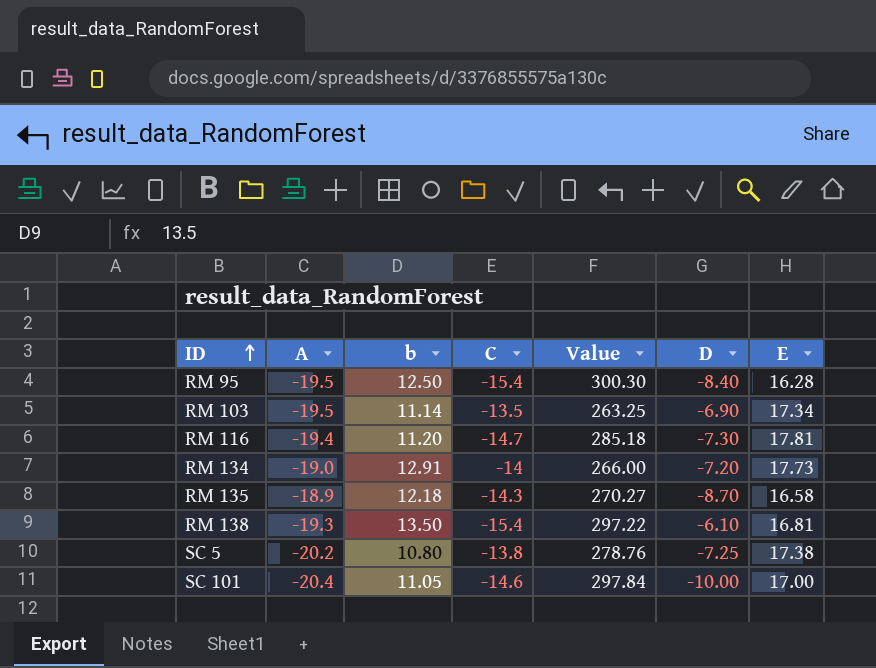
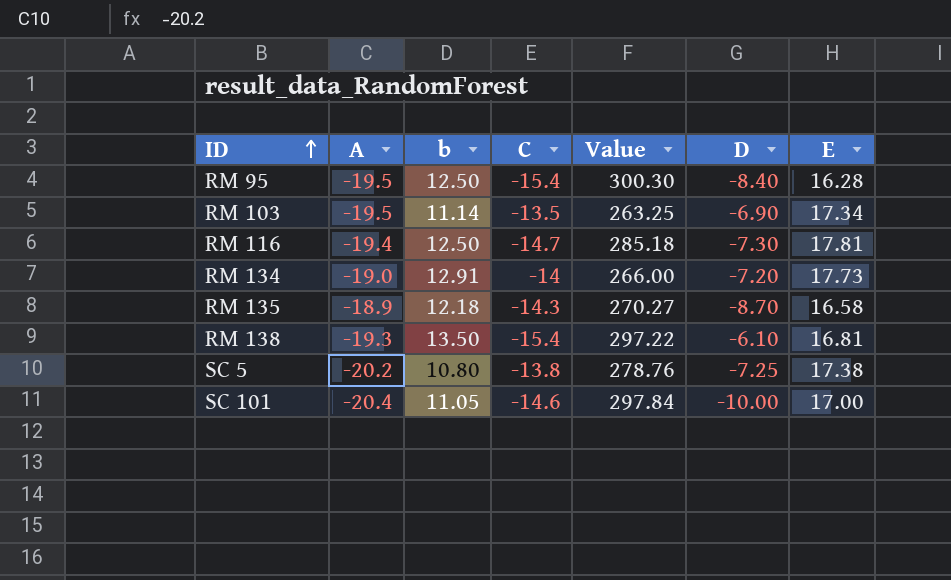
RM 116 | b: 11.20 -> 12.50

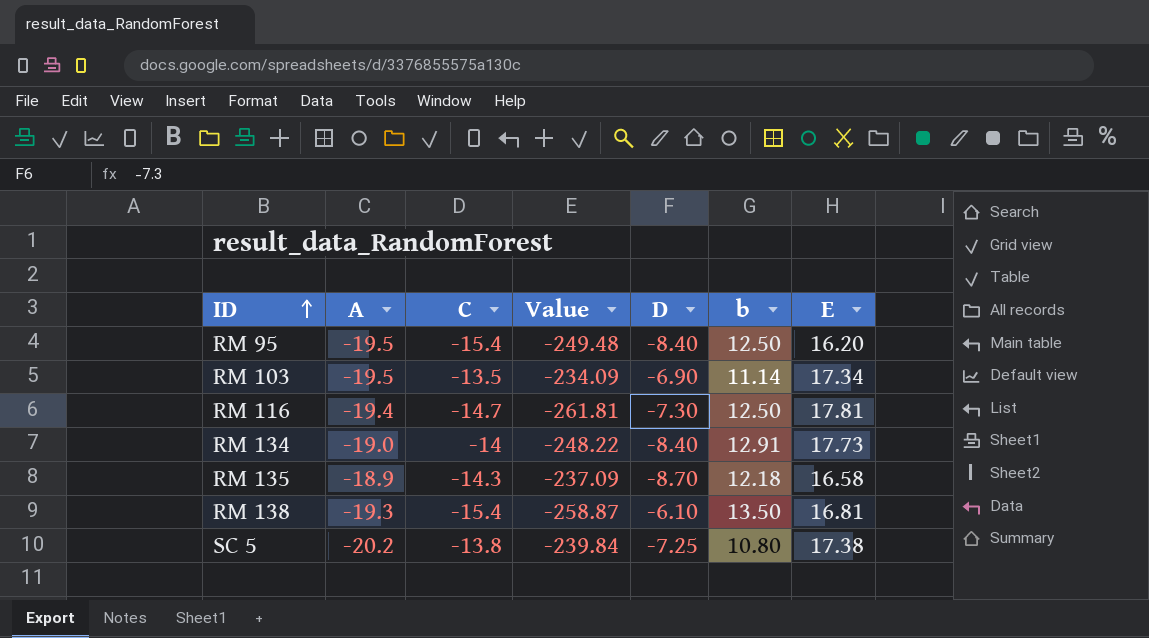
column Value | formula: [A] * [C] -> [C] * [E]
column b | position: 3 -> 6
row SC 101: -20.4 | 11.05 | -14.6 | 297.84 | -10.00 | 17.00 -> none
RM 95 | E: 16.28 -> 16.20
RM 134 | D: -7.20 -> -8.40

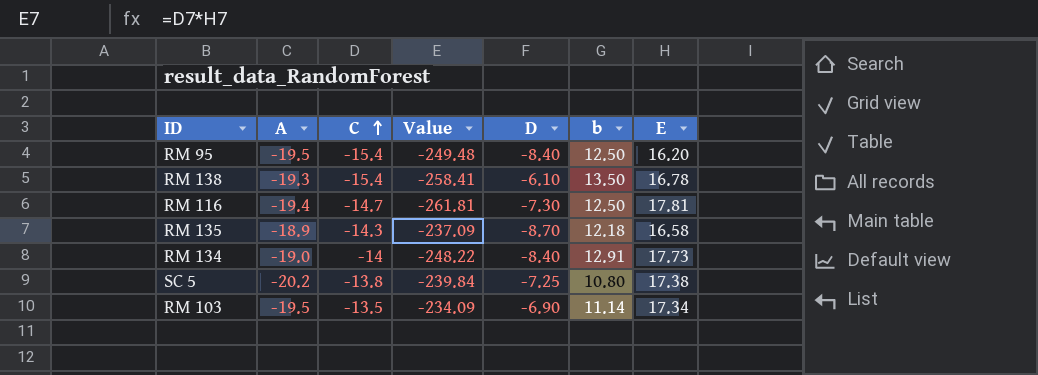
row order: ID ascending -> C ascending
RM 138 | Value: -258.87 -> -258.41
RM 138 | E: 16.81 -> 16.78

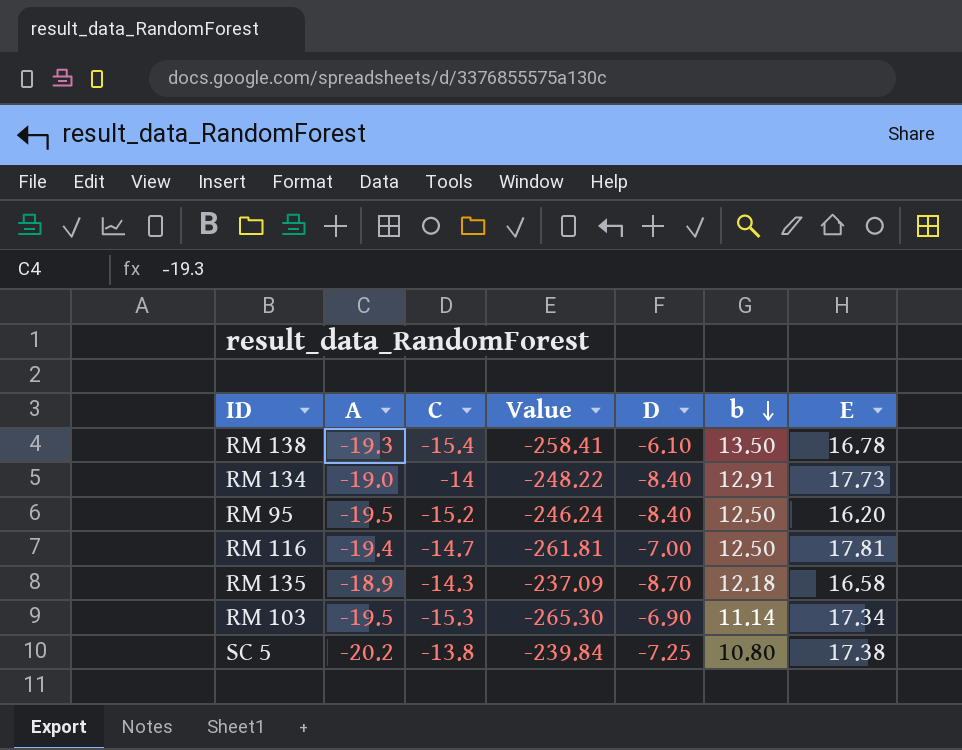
row order: C ascending -> b descending
RM 95 | C: -15.4 -> -15.2
RM 95 | Value: -249.48 -> -246.24
RM 116 | D: -7.30 -> -7.00
RM 103 | C: -13.5 -> -15.3
RM 103 | Value: -234.09 -> -265.30

